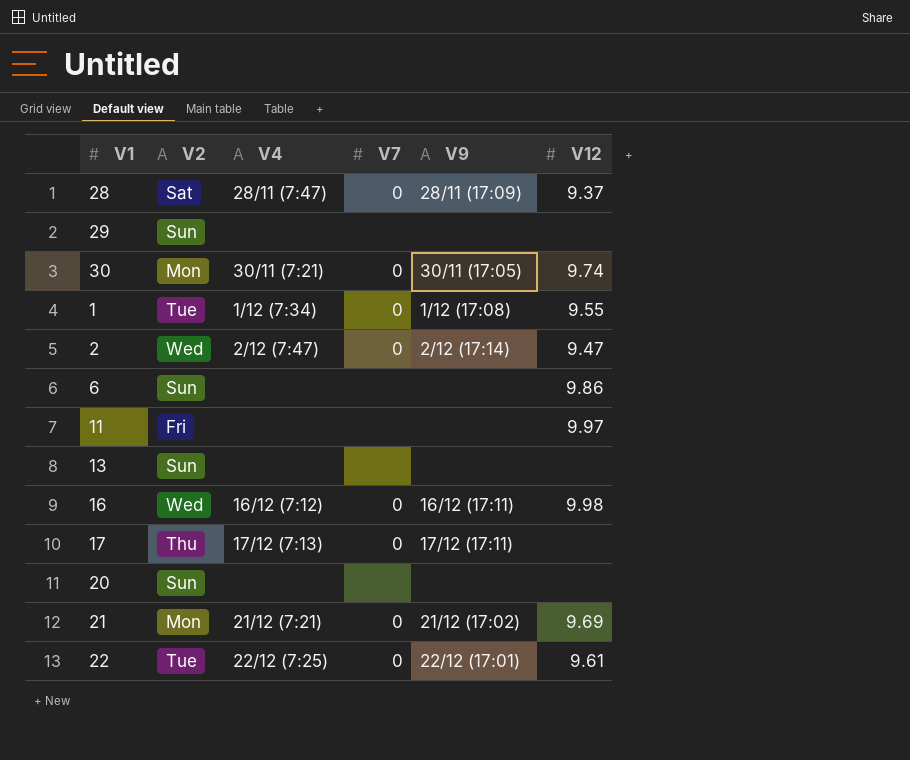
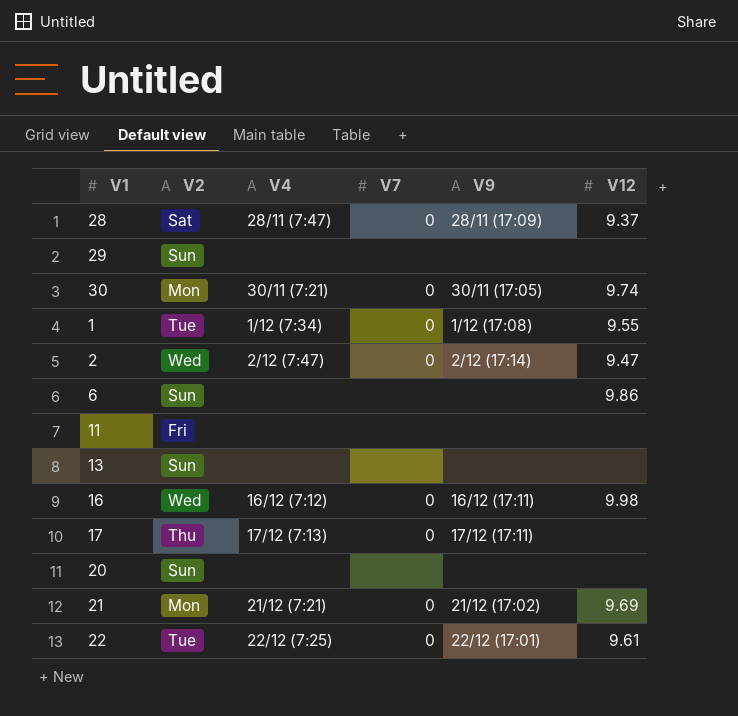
11 | V12: 9.97 -> none

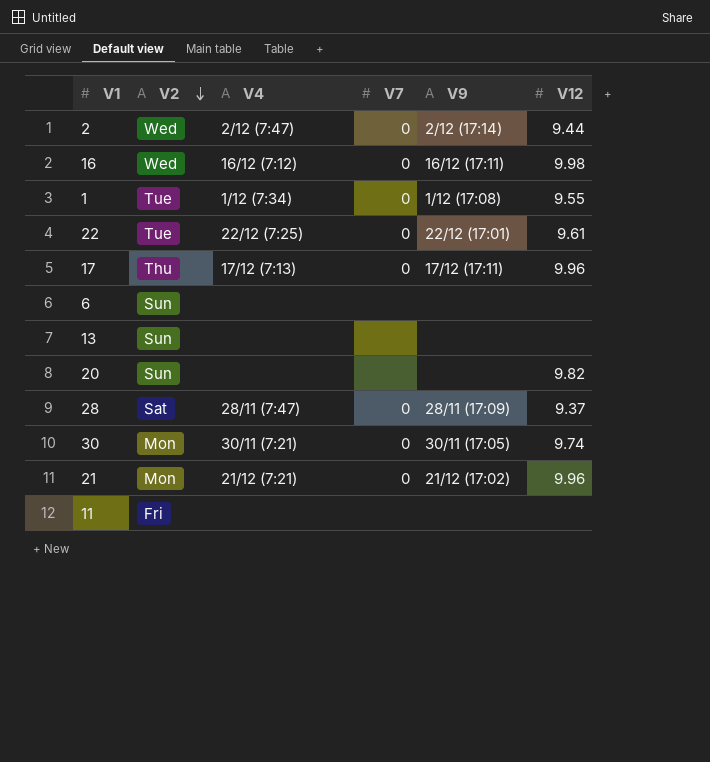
row order: none -> V2 descending
row 29: Sun | none | none | none | none -> none
2 | V12: 9.47 -> 9.44
17 | V12: none -> 9.96
6 | V12: 9.86 -> none
20 | V12: none -> 9.82
21 | V12: 9.69 -> 9.96

